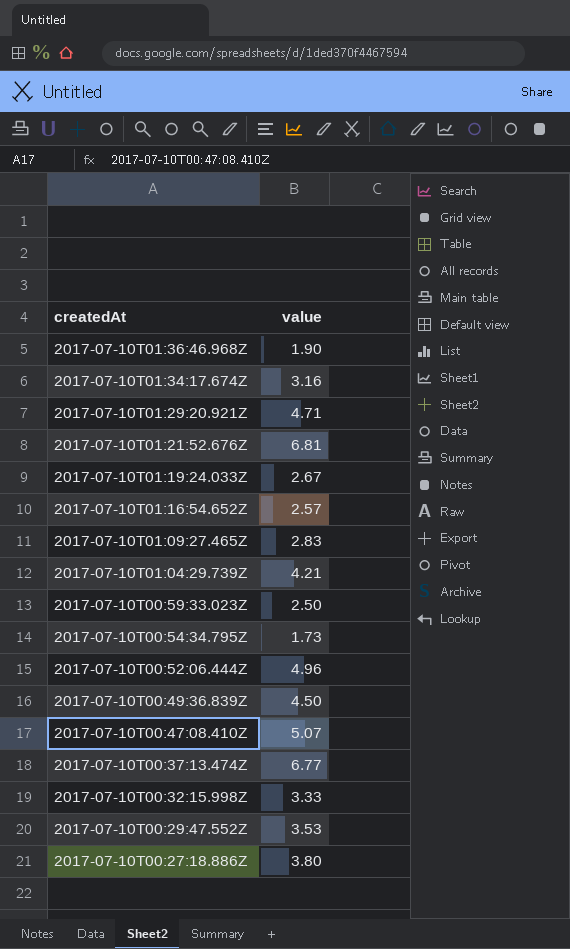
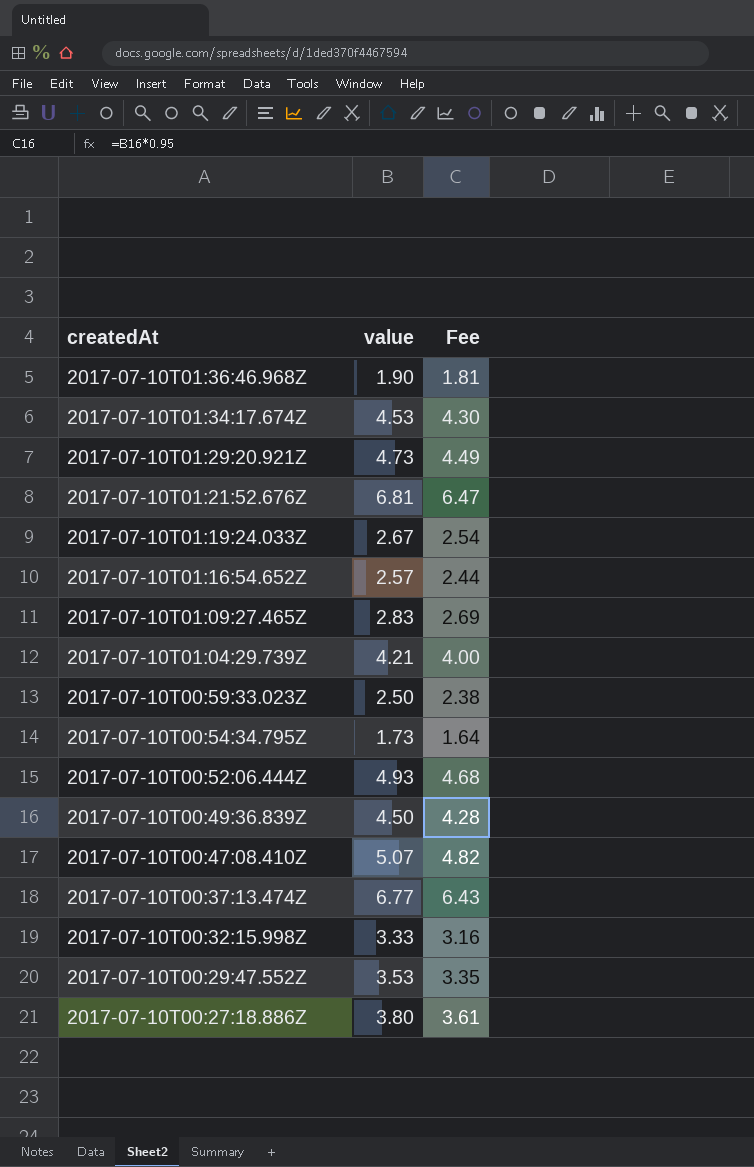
column Fee | formula: none -> [value] * 0.95
2017-07-10T01:34:17.674Z | value: 3.16 -> 4.53
2017-07-10T01:29:20.921Z | value: 4.71 -> 4.73
2017-07-10T00:52:06.444Z | value: 4.96 -> 4.93

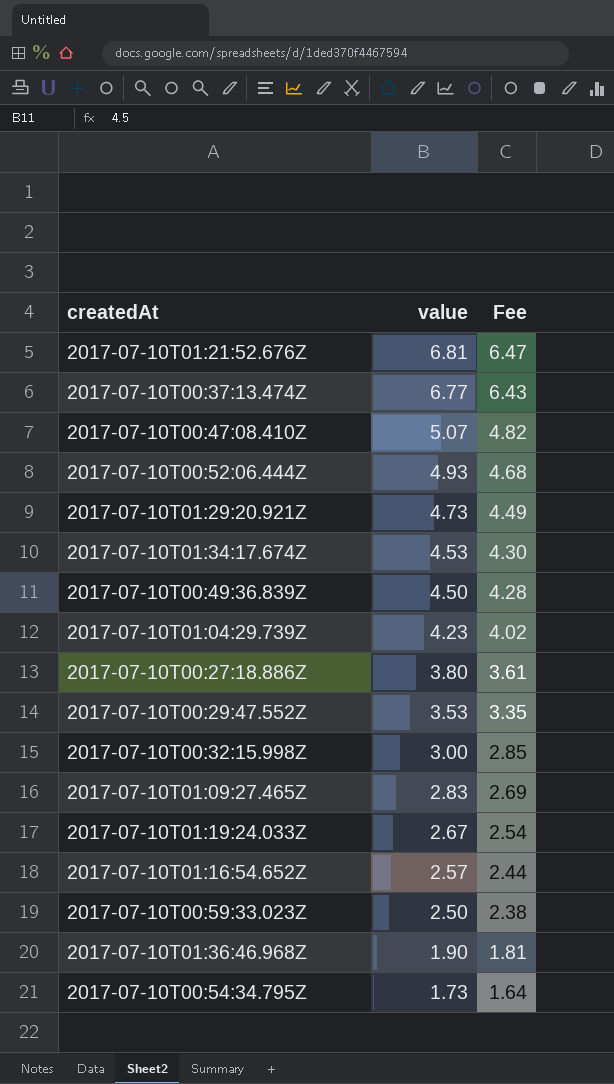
row order: createdAt descending -> value descending
2017-07-10T01:04:29.739Z | value: 4.21 -> 4.23
2017-07-10T01:04:29.739Z | Fee: 4.00 -> 4.02
2017-07-10T00:32:15.998Z | value: 3.33 -> 3.00
2017-07-10T00:32:15.998Z | Fee: 3.16 -> 2.85

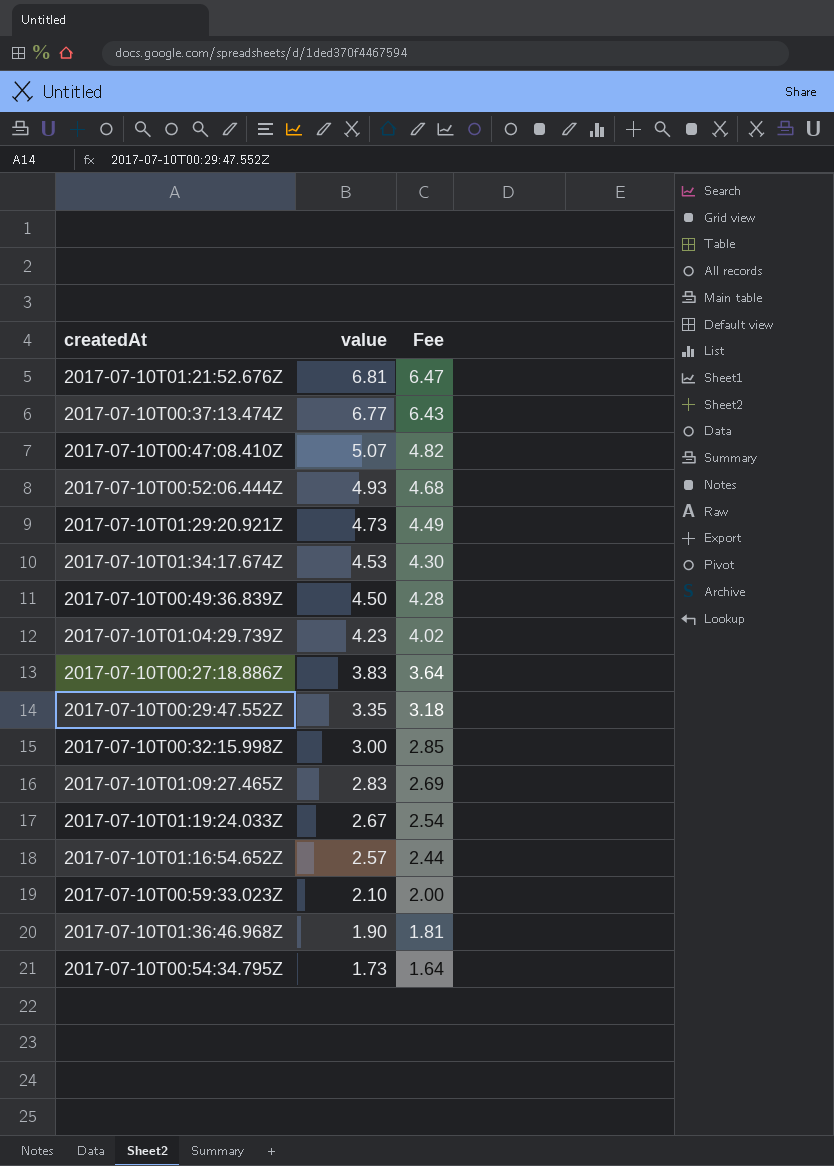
2017-07-10T00:27:18.886Z | value: 3.80 -> 3.83
2017-07-10T00:27:18.886Z | Fee: 3.61 -> 3.64
2017-07-10T00:29:47.552Z | value: 3.53 -> 3.35
2017-07-10T00:29:47.552Z | Fee: 3.35 -> 3.18
2017-07-10T00:59:33.023Z | value: 2.50 -> 2.10
2017-07-10T00:59:33.023Z | Fee: 2.38 -> 2.00

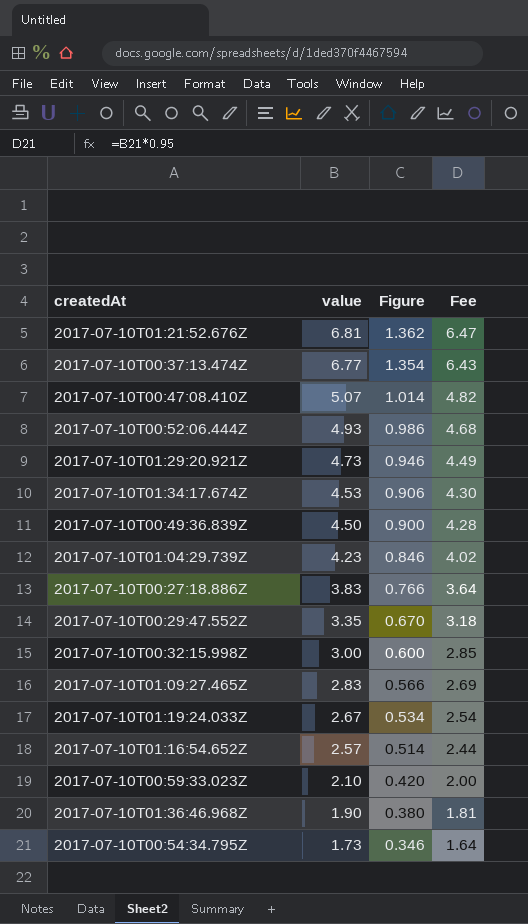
column Figure | formula: none -> [value] * 0.2

